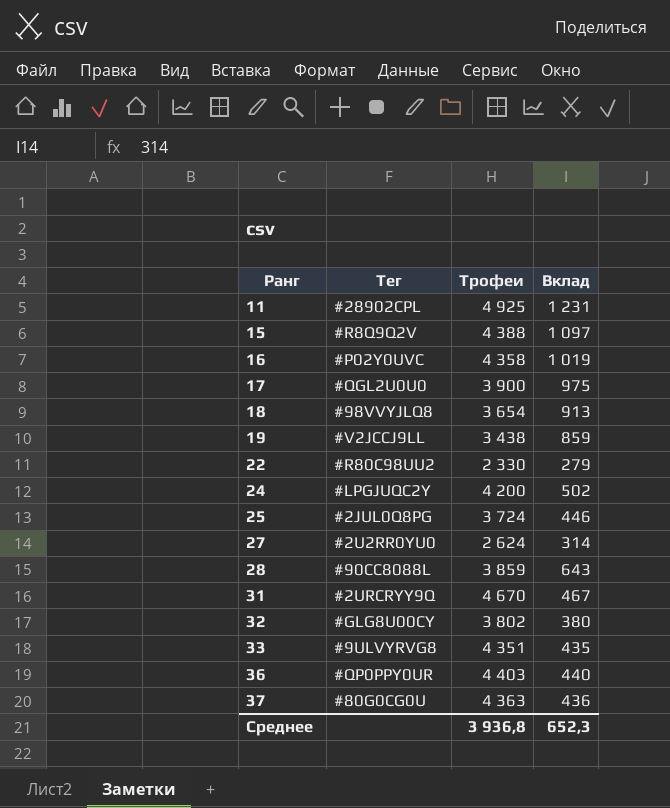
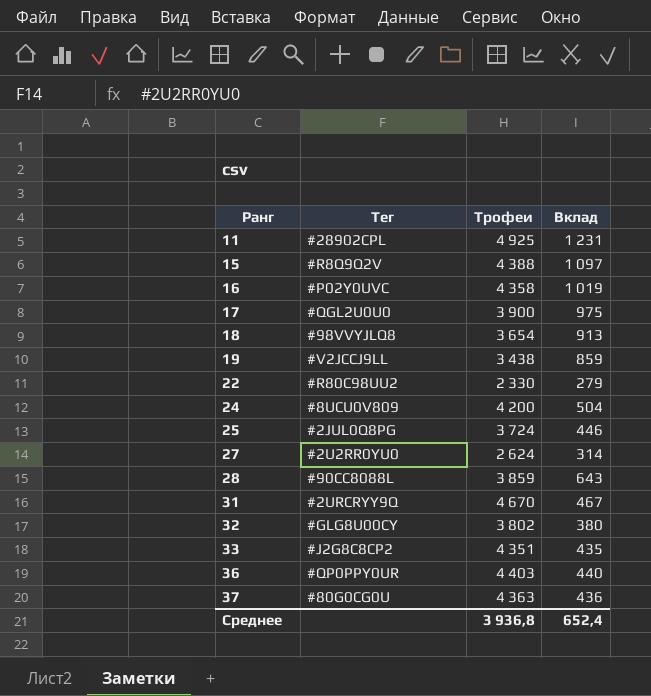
24 | Тег: #LPGJUQC2Y -> #8UCU0V809
24 | Вклад: 502 -> 504
33 | Тег: #9ULVYRVG8 -> #J2G8C8CP2
Среднее | Вклад: 652,3 -> 652,4

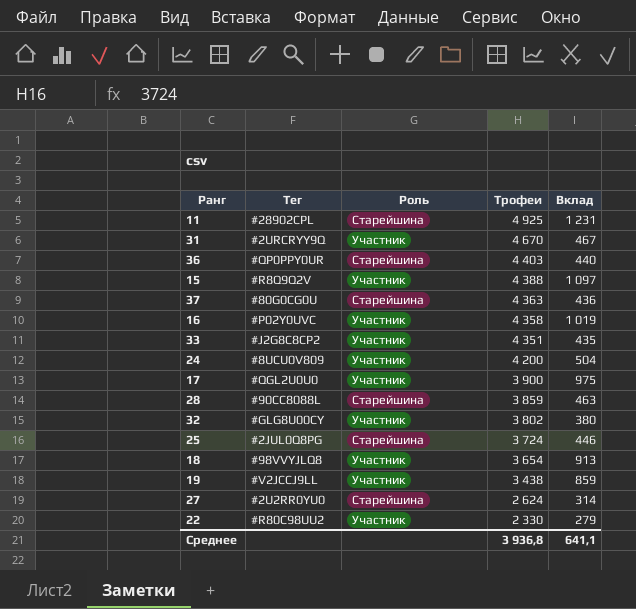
row order: Ранг ascending -> Трофеи descending
column Роль | position: none -> 3
28 | Вклад: 643 -> 463
Среднее | Вклад: 652,4 -> 641,1

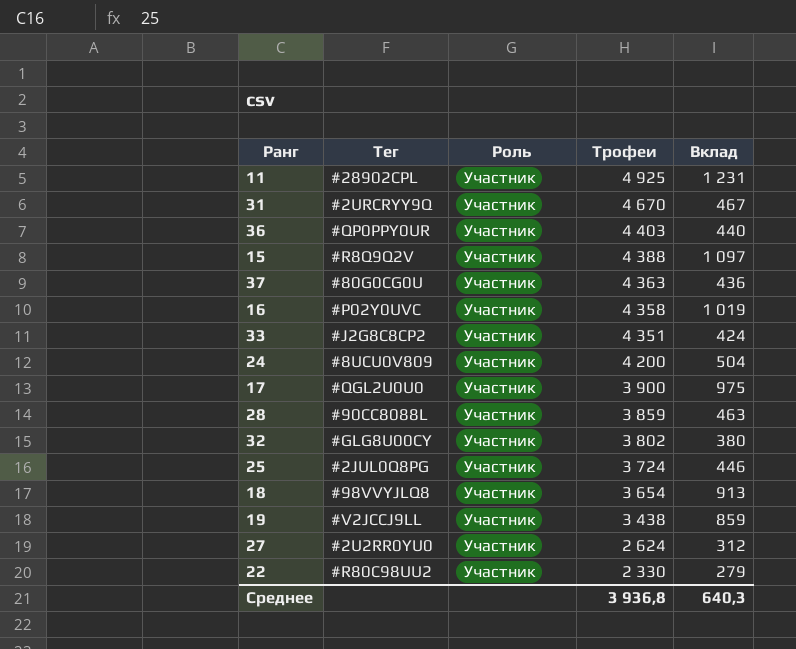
11 | Роль: Старейшина -> Участник
36 | Роль: Старейшина -> Участник
37 | Роль: Старейшина -> Участник
33 | Вклад: 435 -> 424
28 | Роль: Старейшина -> Участник
25 | Роль: Старейшина -> Участник
27 | Роль: Старейшина -> Участник
27 | Вклад: 314 -> 312
Среднее | Вклад: 641,1 -> 640,3

